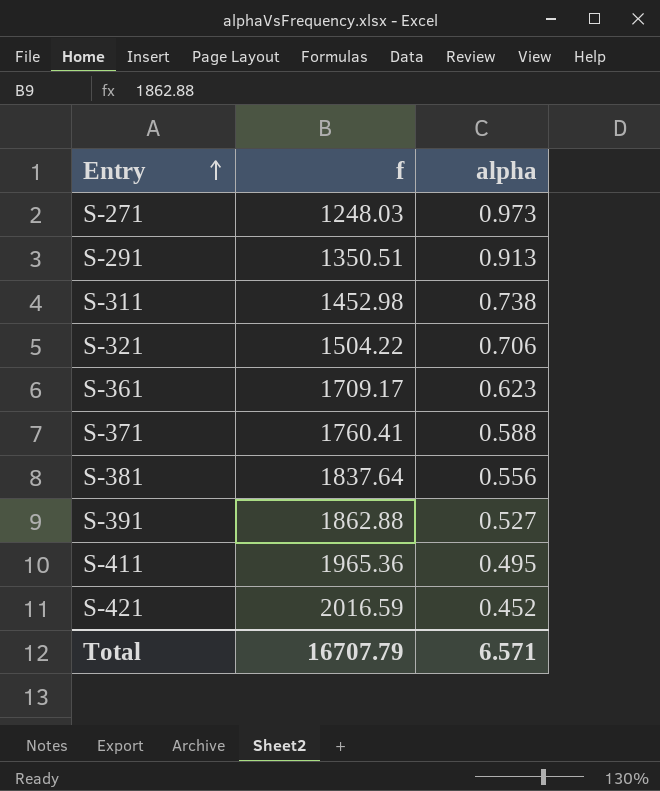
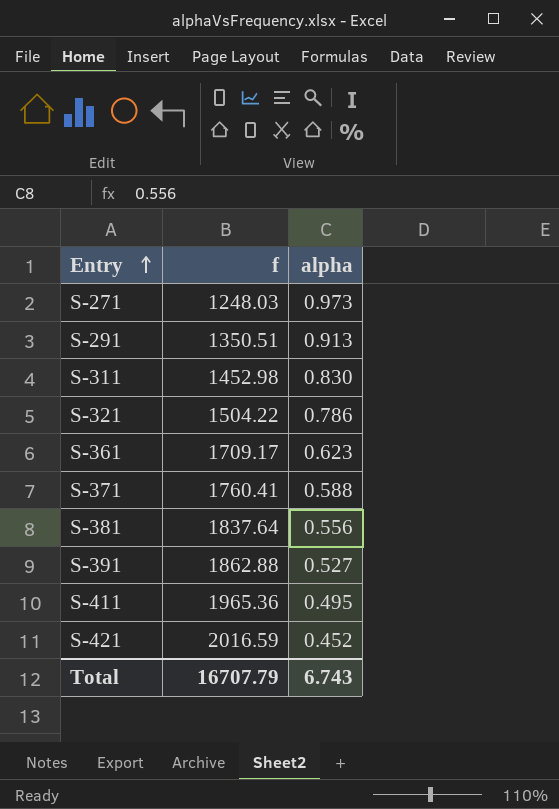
S-311 | alpha: 0.738 -> 0.830
S-321 | alpha: 0.706 -> 0.786
Total | alpha: 6.571 -> 6.743

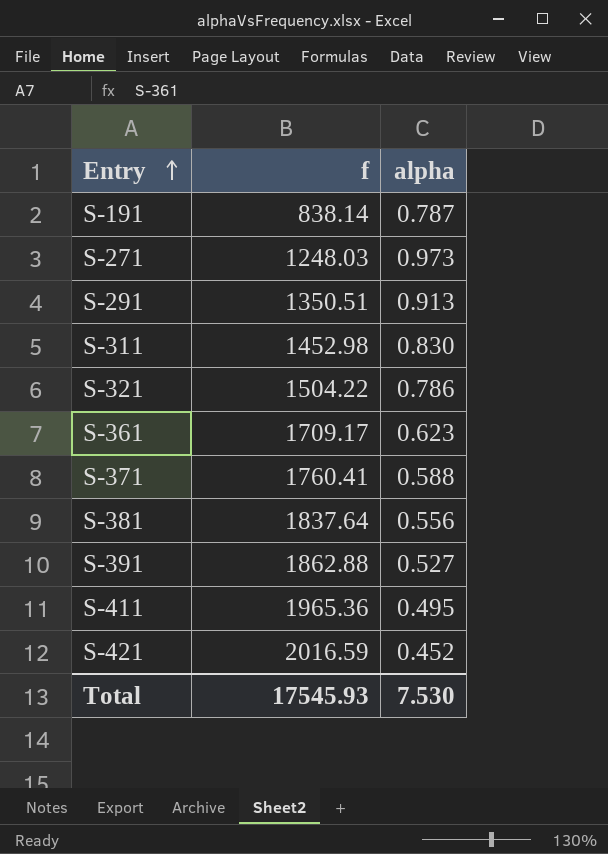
row S-191: none -> 838.14 | 0.787
Total | f: 16707.79 -> 17545.93
Total | alpha: 6.743 -> 7.530

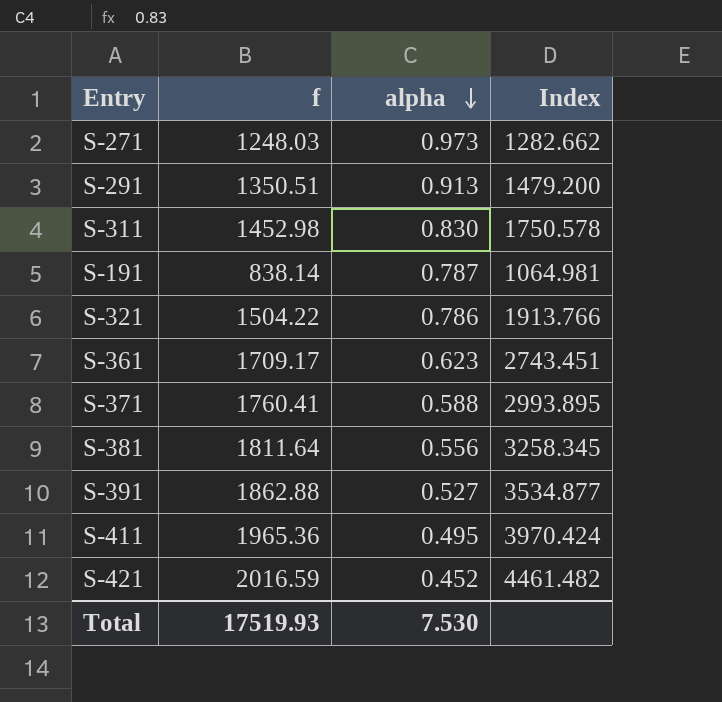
row order: Entry ascending -> alpha descending
column Index | formula: none -> [f] / [alpha]
S-381 | f: 1837.64 -> 1811.64
Total | f: 17545.93 -> 17519.93

